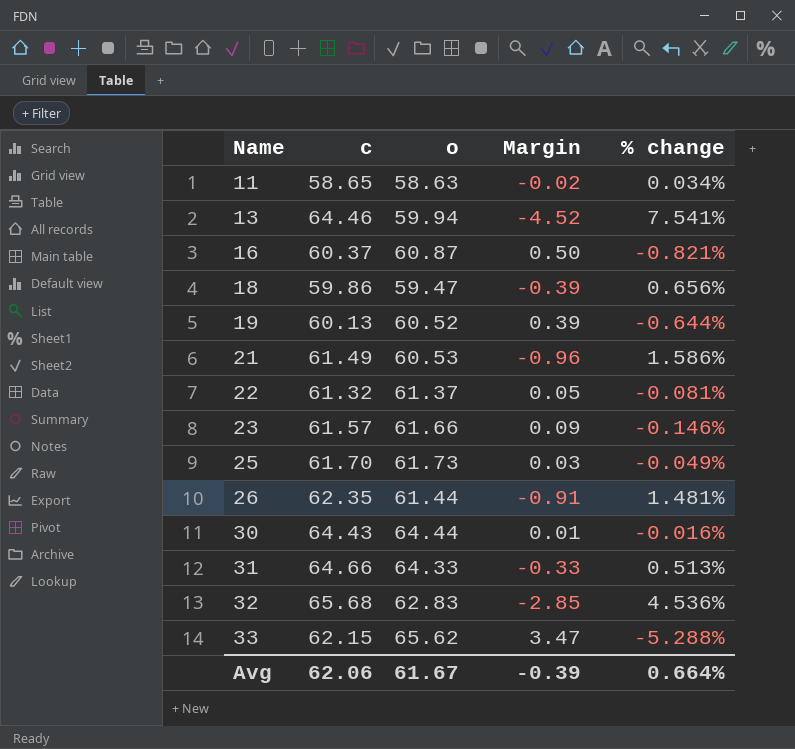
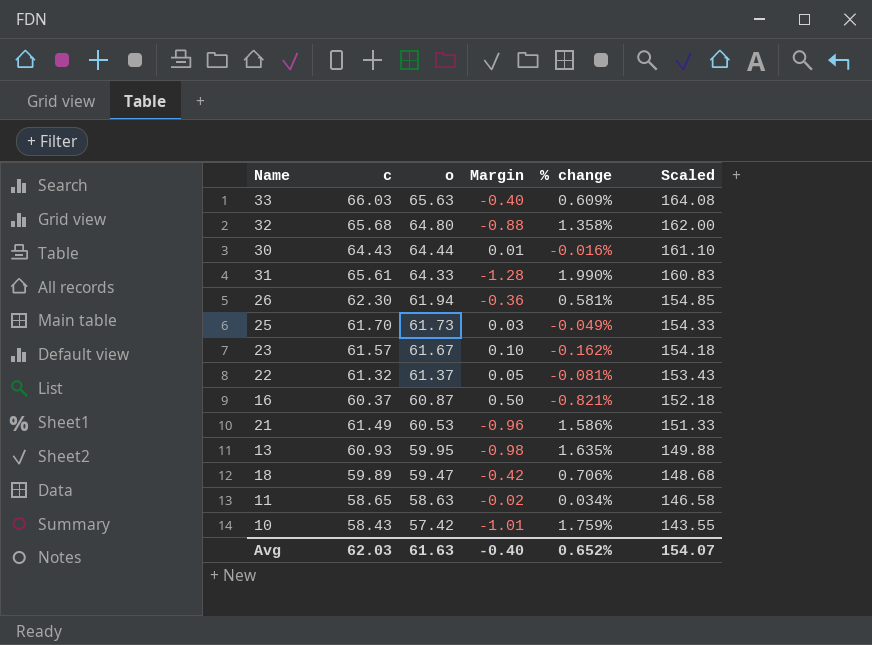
row order: Name ascending -> o descending
column Scaled | formula: none -> [o] * 2.5
row 19: 60.13 | 60.52 | 0.39 | -0.644% -> none
33 | c: 62.15 -> 66.03
33 | o: 65.62 -> 65.63
33 | Margin: 3.47 -> -0.40
33 | % change: -5.288% -> 0.609%
32 | o: 62.83 -> 64.80
32 | Margin: -2.85 -> -0.88
32 | % change: 4.536% -> 1.358%
31 | c: 64.66 -> 65.61
31 | Margin: -0.33 -> -1.28
31 | % change: 0.513% -> 1.990%
26 | c: 62.35 -> 62.30
26 | o: 61.44 -> 61.94
26 | Margin: -0.91 -> -0.36
26 | % change: 1.481% -> 0.581%
23 | o: 61.66 -> 61.67
23 | Margin: 0.09 -> 0.10
23 | % change: -0.146% -> -0.162%
13 | c: 64.46 -> 60.93
13 | o: 59.94 -> 59.95
13 | Margin: -4.52 -> -0.98
13 | % change: 7.541% -> 1.635%
18 | c: 59.86 -> 59.89
18 | Margin: -0.39 -> -0.42
18 | % change: 0.656% -> 0.706%
row 10: none -> 58.43 | 57.42 | -1.01 | 1.759% | 143.55
Avg | c: 62.06 -> 62.03
Avg | o: 61.67 -> 61.63
Avg | Margin: -0.39 -> -0.40
Avg | % change: 0.664% -> 0.652%

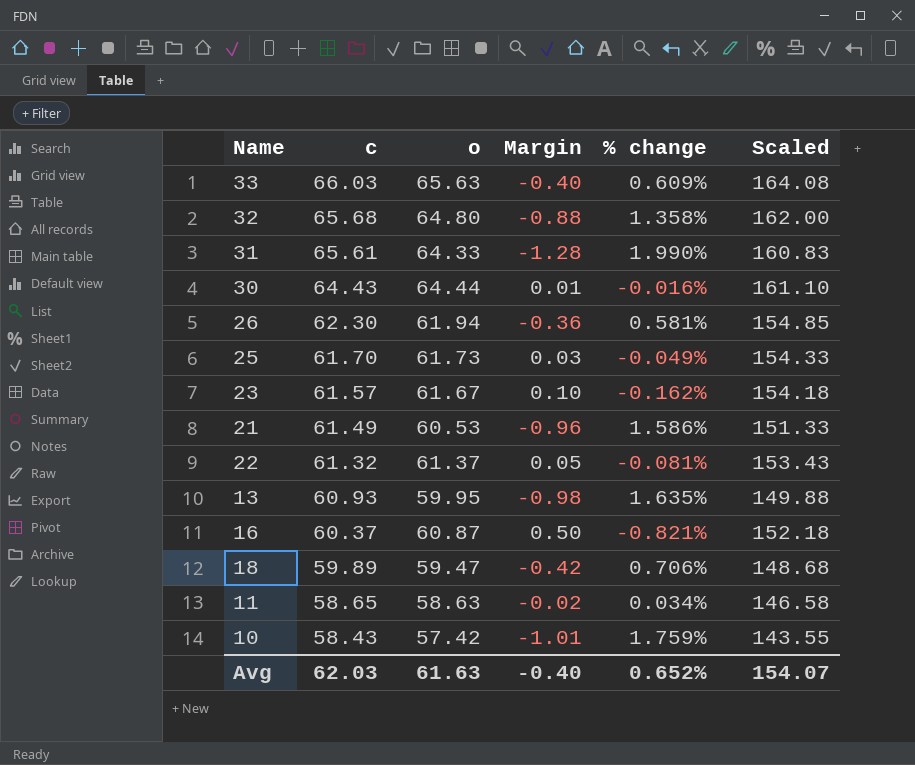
row order: o descending -> c descending

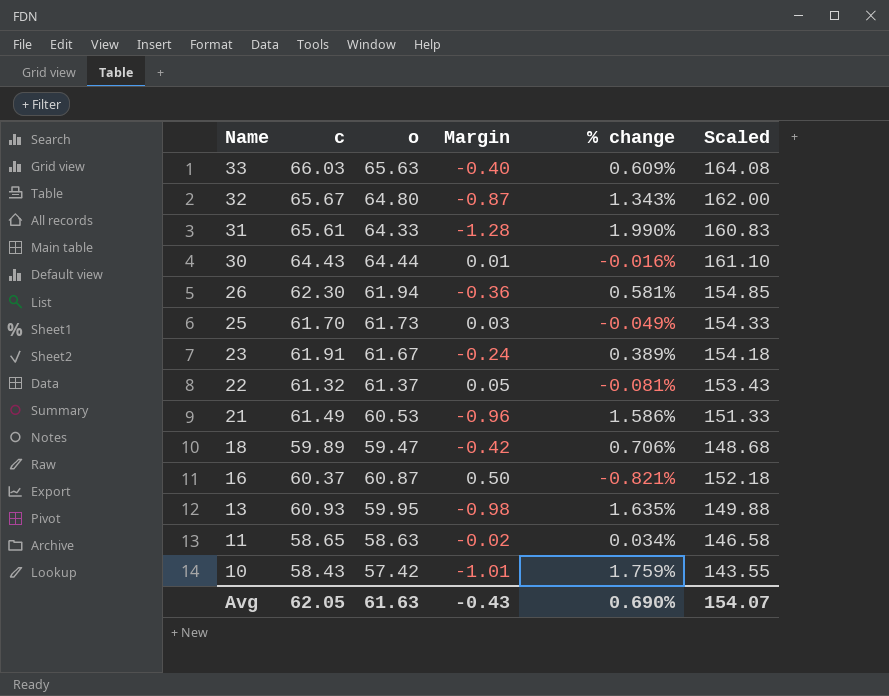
row order: c descending -> Name descending
32 | c: 65.68 -> 65.67
32 | Margin: -0.88 -> -0.87
32 | % change: 1.358% -> 1.343%
23 | c: 61.57 -> 61.91
23 | Margin: 0.10 -> -0.24
23 | % change: -0.162% -> 0.389%
Avg | c: 62.03 -> 62.05
Avg | Margin: -0.40 -> -0.43
Avg | % change: 0.652% -> 0.690%

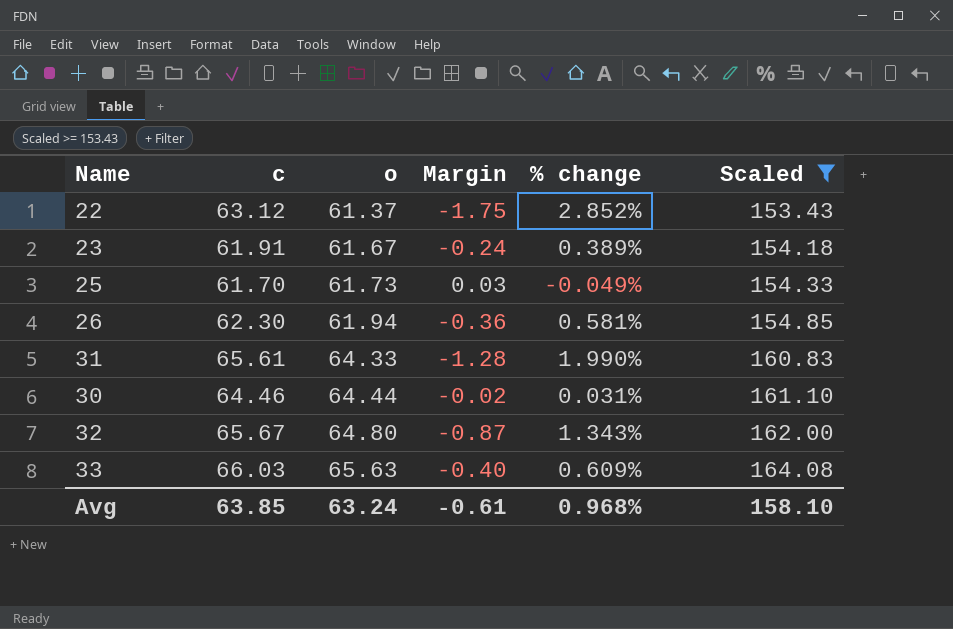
filter: none -> Scaled >= 153.43
row order: Name descending -> o ascending
22 | c: 61.32 -> 63.12
22 | Margin: 0.05 -> -1.75
22 | % change: -0.081% -> 2.852%
30 | c: 64.43 -> 64.46
30 | Margin: 0.01 -> -0.02
30 | % change: -0.016% -> 0.031%
Avg | c: 62.05 -> 63.85
Avg | o: 61.63 -> 63.24
Avg | Margin: -0.43 -> -0.61
Avg | % change: 0.690% -> 0.968%
Avg | Scaled: 154.07 -> 158.10

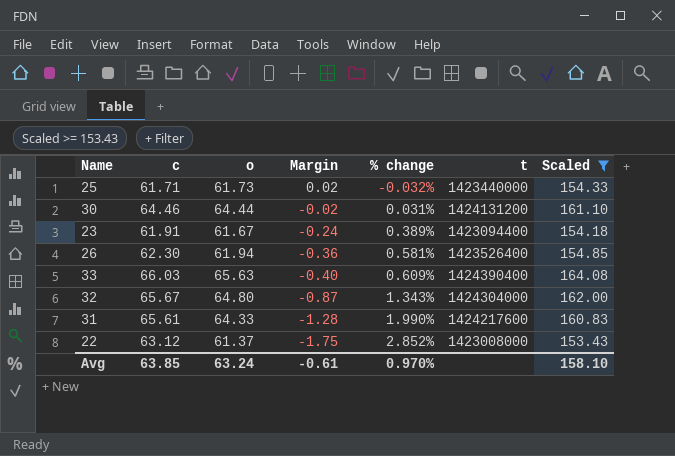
row order: o ascending -> Margin descending
column t | position: none -> 6
25 | c: 61.70 -> 61.71
25 | Margin: 0.03 -> 0.02
25 | % change: -0.049% -> -0.032%
Avg | % change: 0.968% -> 0.970%

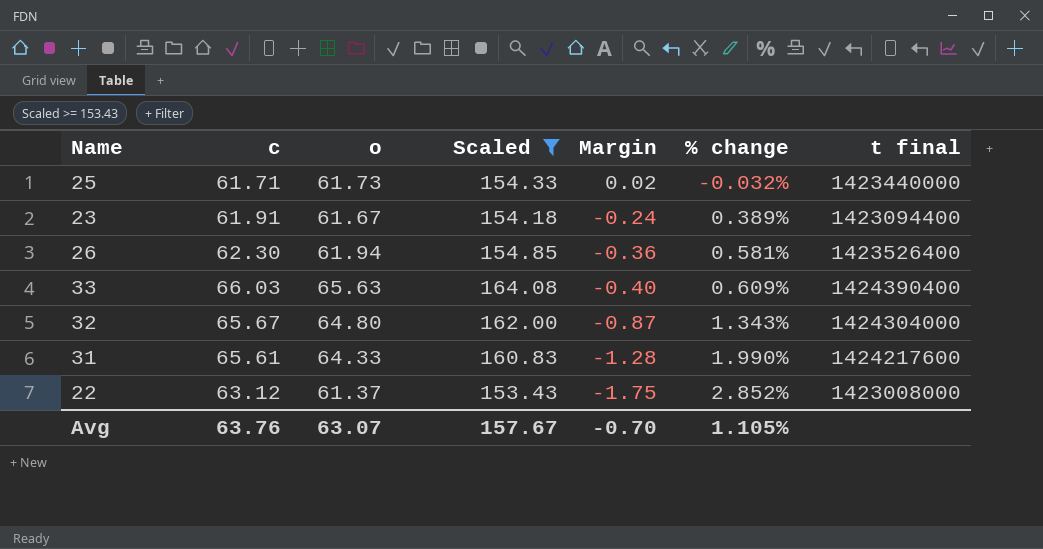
column Scaled | position: 7 -> 4
column name: t -> t final
row 30: 64.46 | 64.44 | -0.02 | 0.031% | 1424131200 | 161.10 -> none
Avg | c: 63.85 -> 63.76
Avg | o: 63.24 -> 63.07
Avg | Scaled: 158.10 -> 157.67
Avg | Margin: -0.61 -> -0.70
Avg | % change: 0.970% -> 1.105%

